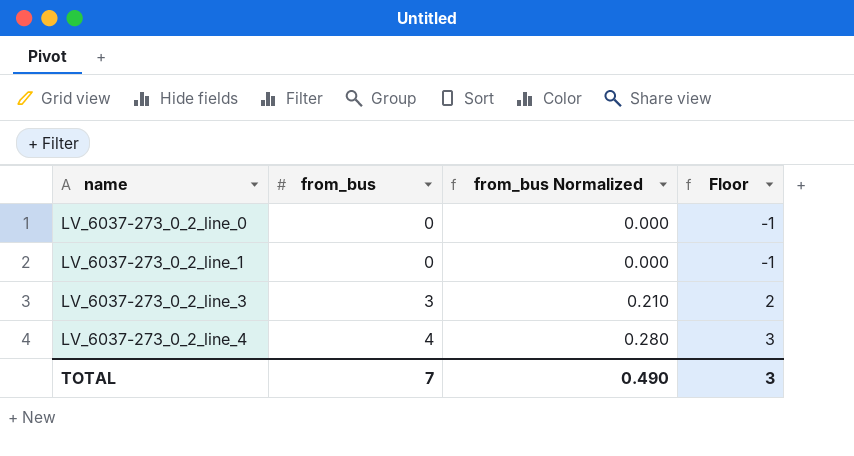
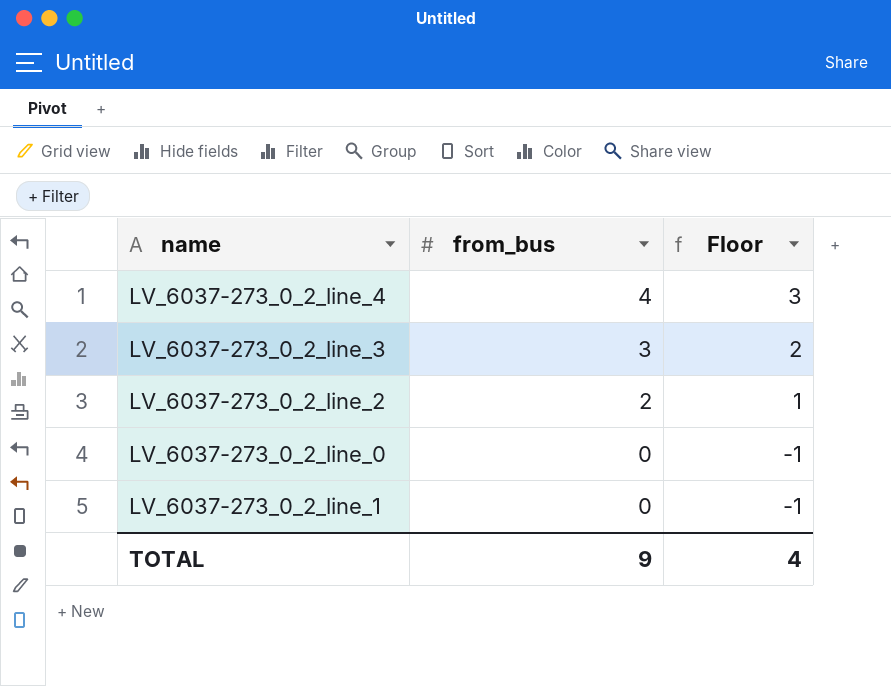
row order: name ascending -> from_bus descending
column from_bus Normalized | formula: [from_bus] * 0.07 -> none
row LV_6037-273_0_2_line_2: none -> 2 | 1
TOTAL | from_bus: 7 -> 9
TOTAL | Floor: 3 -> 4

